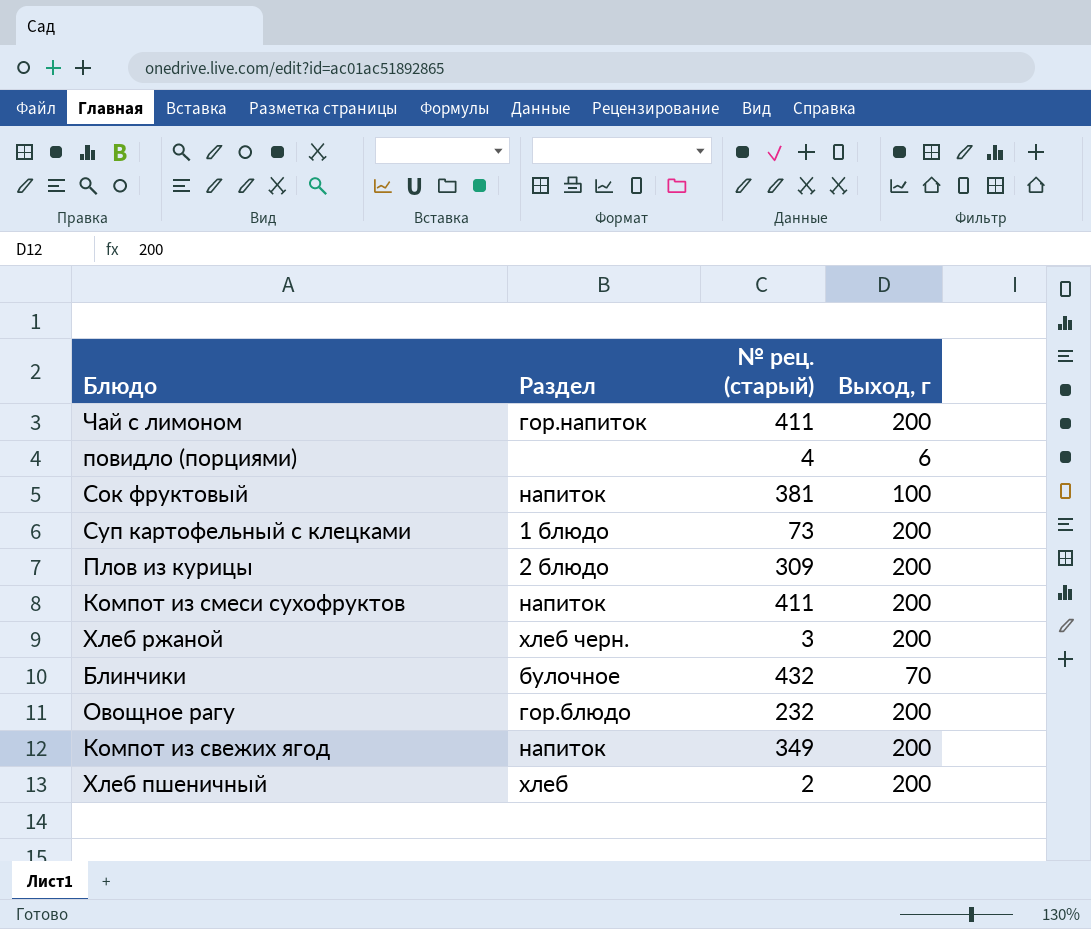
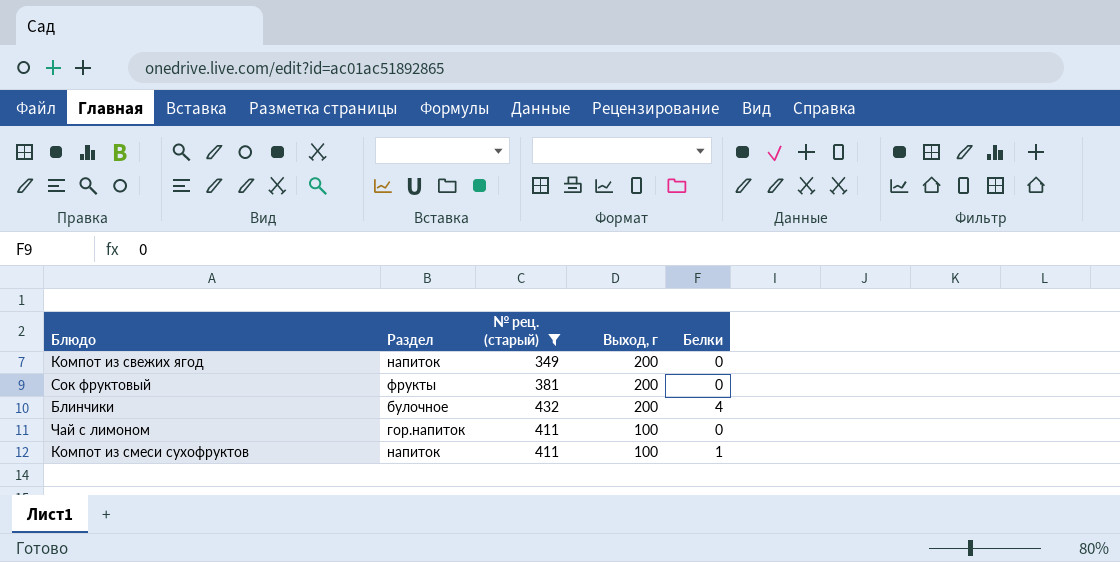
filter: none -> № рец. (старый) >= 349
row order: none -> Выход, г descending
column Белки | position: none -> 5
Сок фруктовый | Раздел: напиток -> фрукты
Сок фруктовый | Выход, г: 100 -> 200
Блинчики | Выход, г: 70 -> 200
Чай с лимоном | Выход, г: 200 -> 100
Компот из смеси сухофруктов | Выход, г: 200 -> 100

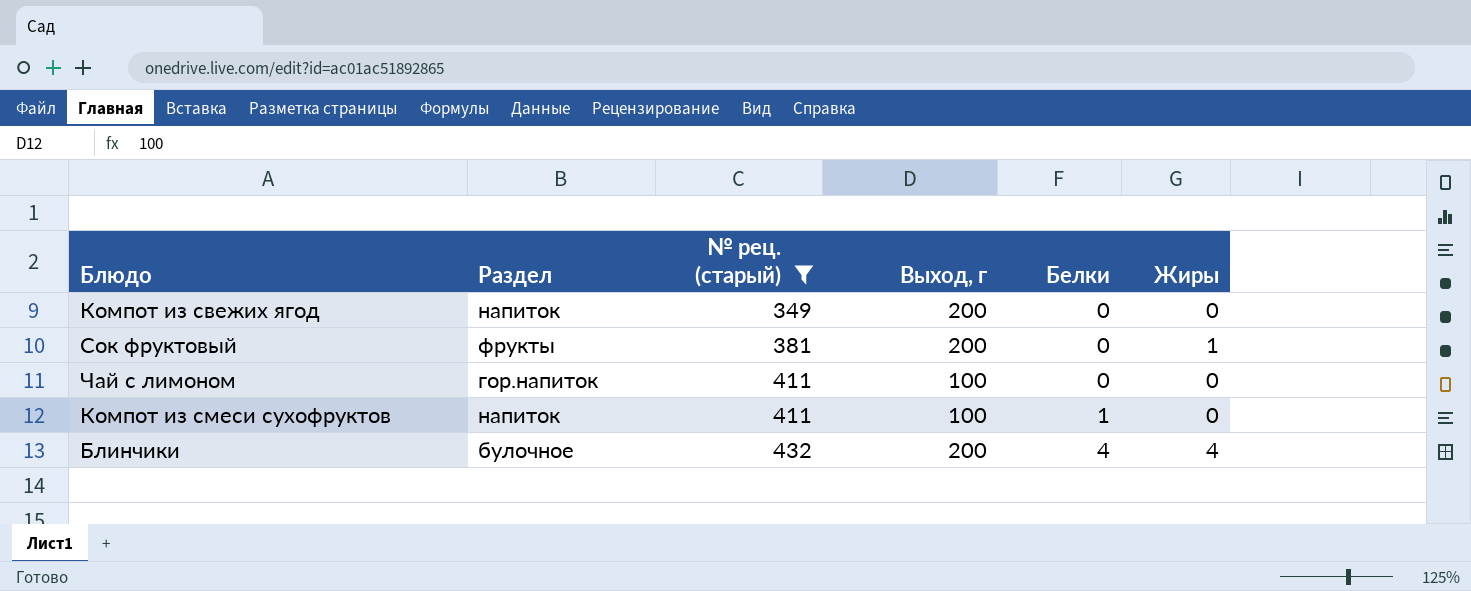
row order: Выход, г descending -> № рец. (старый) ascending
column Жиры | position: none -> 6

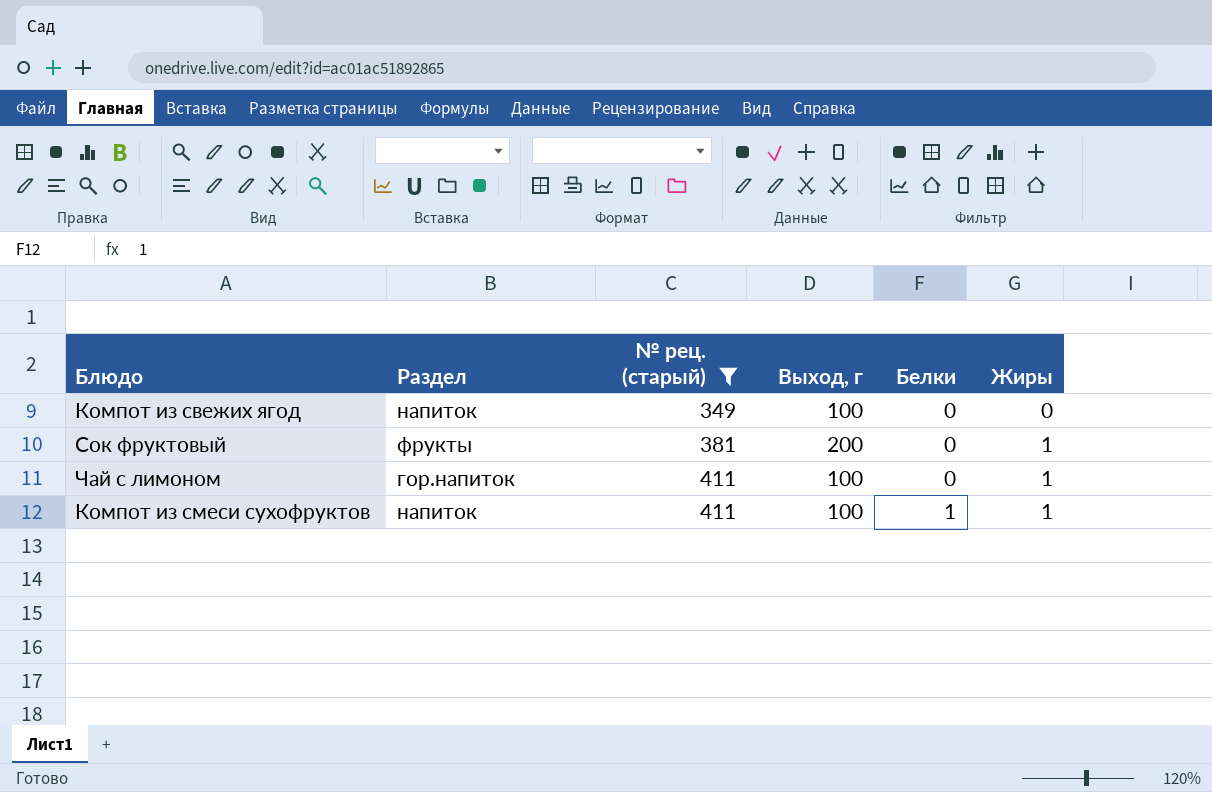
row Блинчики: булочное | 432 | 200 | 4 | 4 -> none
Компот из свежих ягод | Выход, г: 200 -> 100
Чай с лимоном | Жиры: 0 -> 1
Компот из смеси сухофруктов | Жиры: 0 -> 1

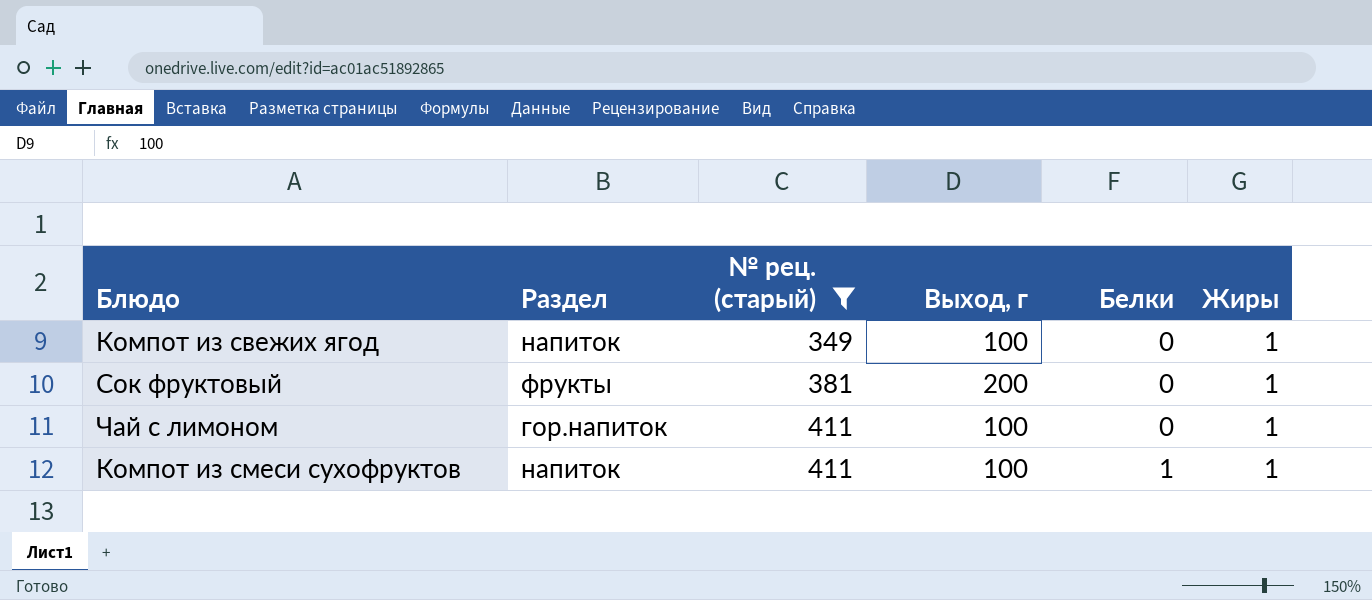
Компот из свежих ягод | Жиры: 0 -> 1

